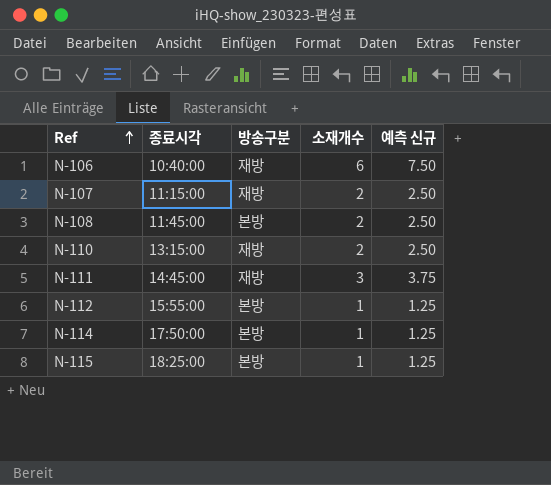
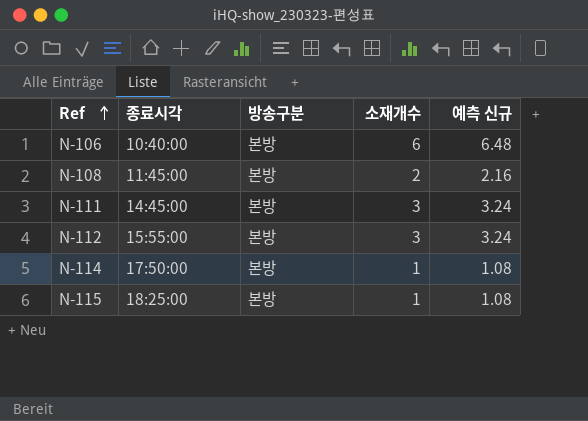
column 예측 신규 | formula: [소재개수] * 1.25 -> [소재개수] * 1.08
row N-107: 11:15:00 | 재방 | 2 | 2.50 -> none
row N-110: 13:15:00 | 재방 | 2 | 2.50 -> none
N-106 | 방송구분: 재방 -> 본방
N-111 | 방송구분: 재방 -> 본방
N-112 | 소재개수: 1 -> 3

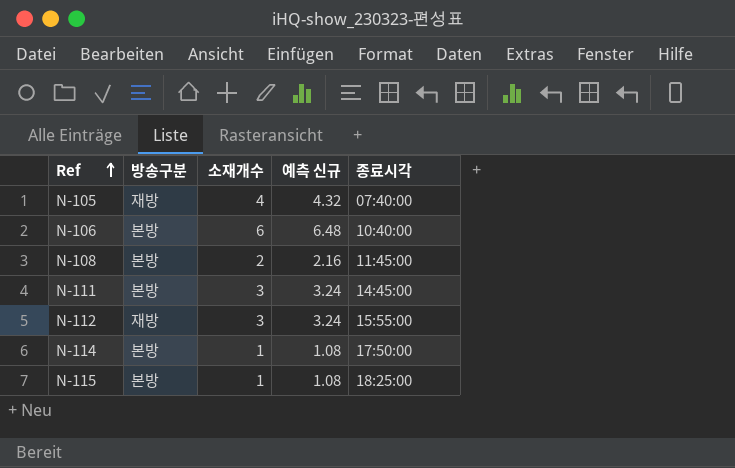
column 종료시각 | position: 2 -> 5
row N-105: none -> 재방 | 4 | 4.32 | 07:40:00
N-112 | 방송구분: 본방 -> 재방

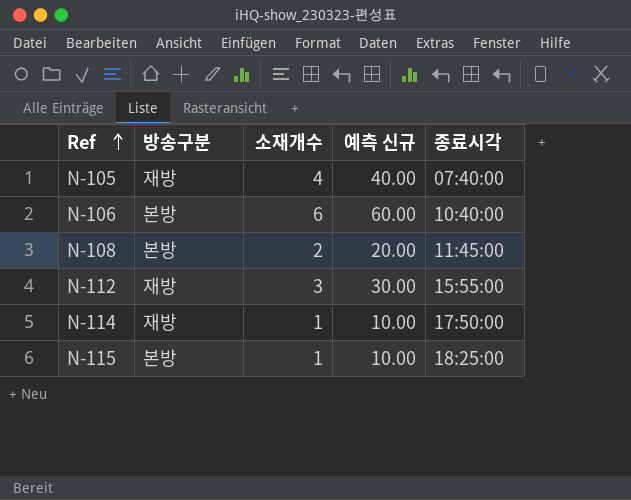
column 예측 신규 | formula: [소재개수] * 1.08 -> [소재개수] * 10
row N-111: 본방 | 3 | 3.24 | 14:45:00 -> none
N-114 | 방송구분: 본방 -> 재방

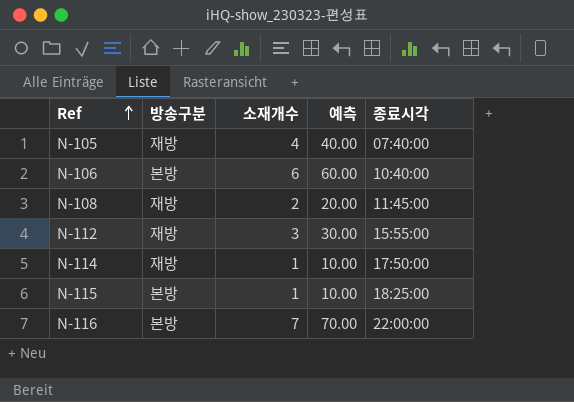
column name: 예측 신규 -> 예측
N-108 | 방송구분: 본방 -> 재방
row N-116: none -> 본방 | 7 | 70.00 | 22:00:00

